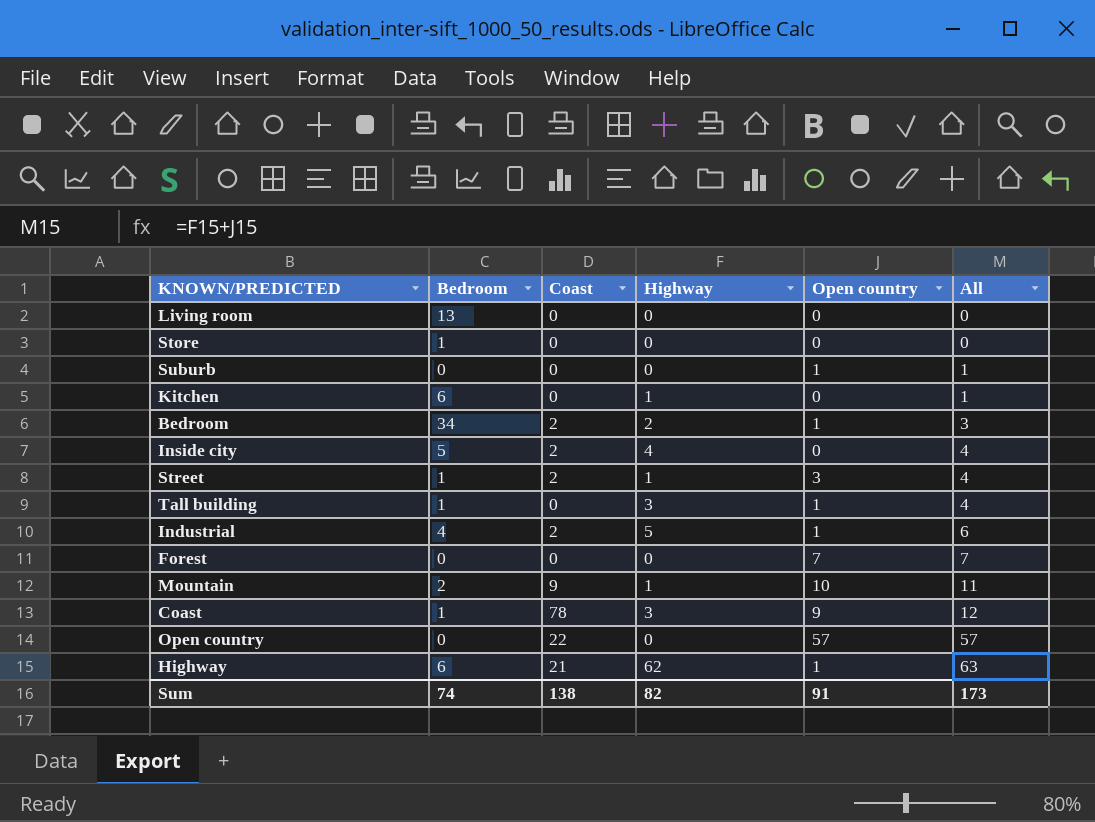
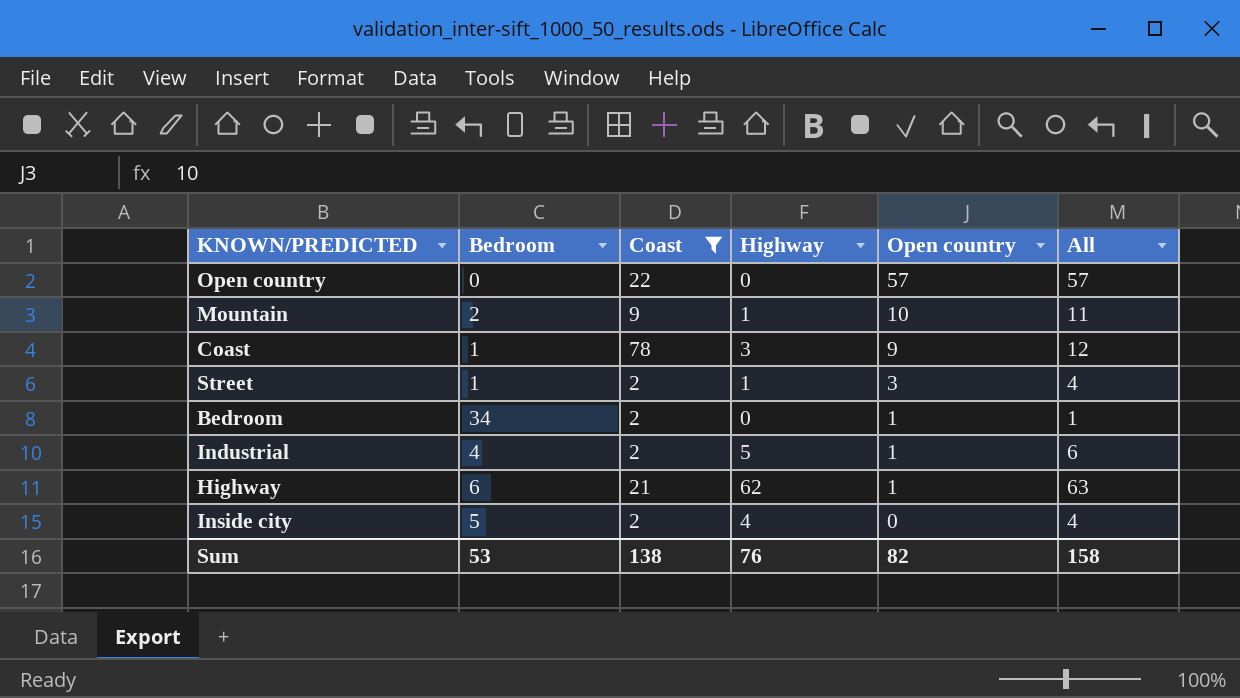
filter: none -> Coast != 0
row order: All ascending -> Open country descending
Bedroom | Highway: 2 -> 0
Bedroom | All: 3 -> 1
Sum | Bedroom: 74 -> 53
Sum | Highway: 82 -> 76
Sum | Open country: 91 -> 82
Sum | All: 173 -> 158

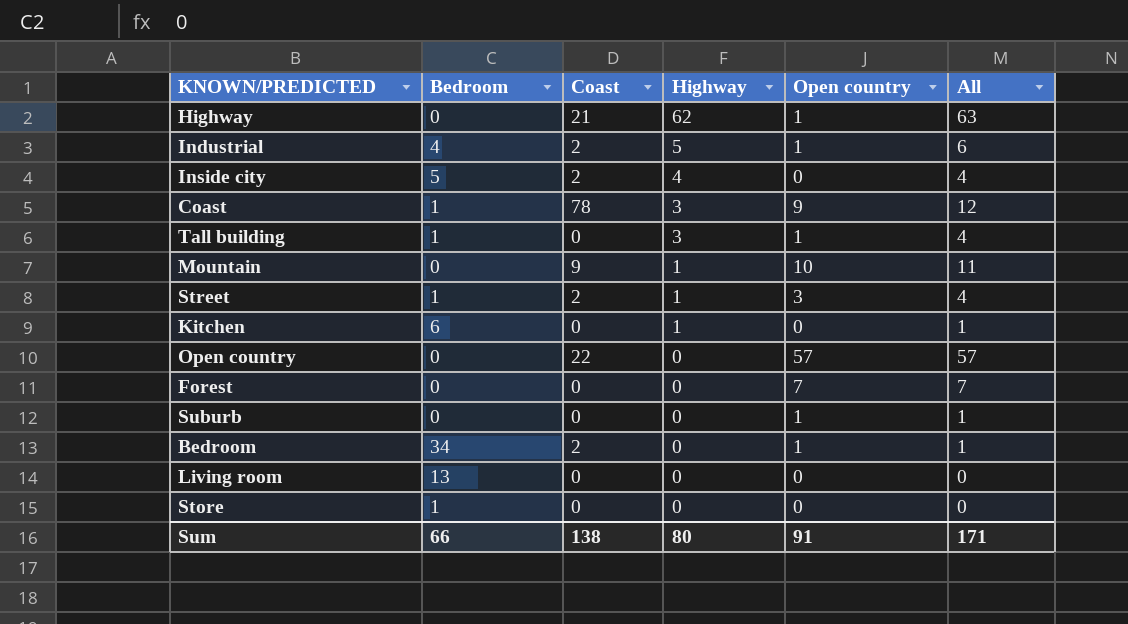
filter: Coast != 0 -> none
row order: Open country descending -> Highway descending
Highway | Bedroom: 6 -> 0
Mountain | Bedroom: 2 -> 0
Sum | Bedroom: 53 -> 66
Sum | Highway: 76 -> 80
Sum | Open country: 82 -> 91
Sum | All: 158 -> 171

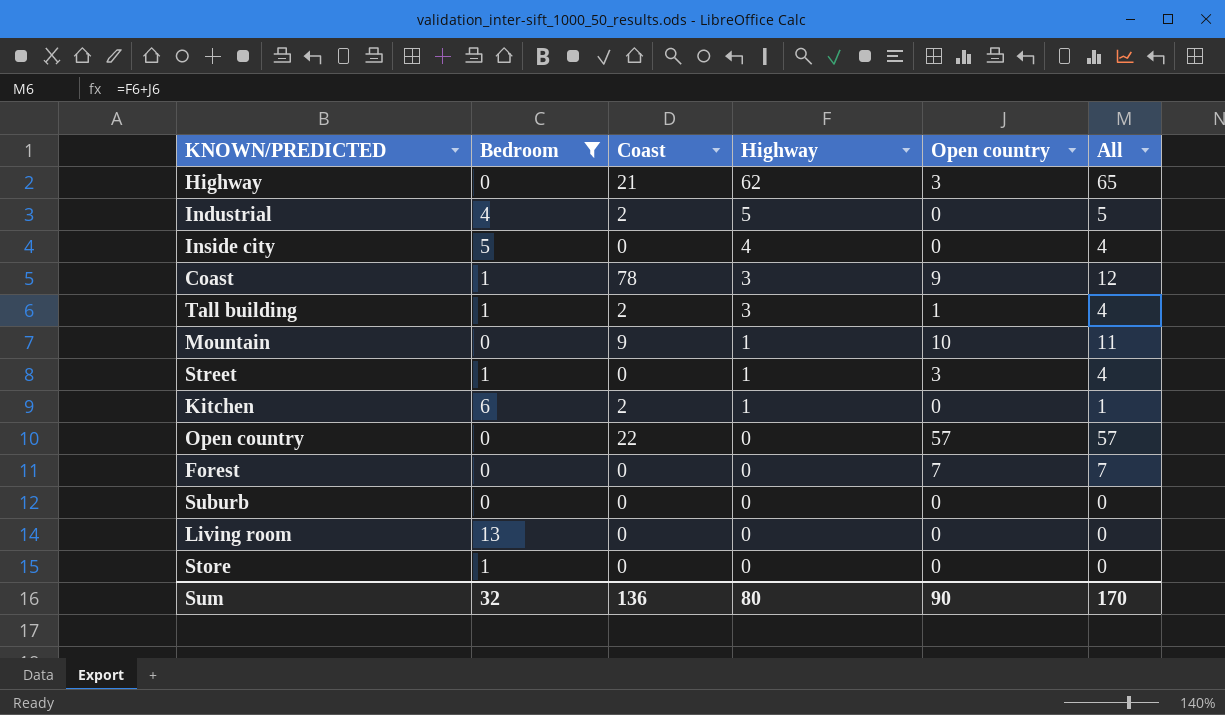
filter: none -> Bedroom != 34
Highway | Open country: 1 -> 3
Highway | All: 63 -> 65
Industrial | Open country: 1 -> 0
Industrial | All: 6 -> 5
Inside city | Coast: 2 -> 0
Tall building | Coast: 0 -> 2
Street | Coast: 2 -> 0
Kitchen | Coast: 0 -> 2
Suburb | Open country: 1 -> 0
Suburb | All: 1 -> 0
Sum | Bedroom: 66 -> 32
Sum | Coast: 138 -> 136
Sum | Open country: 91 -> 90
Sum | All: 171 -> 170

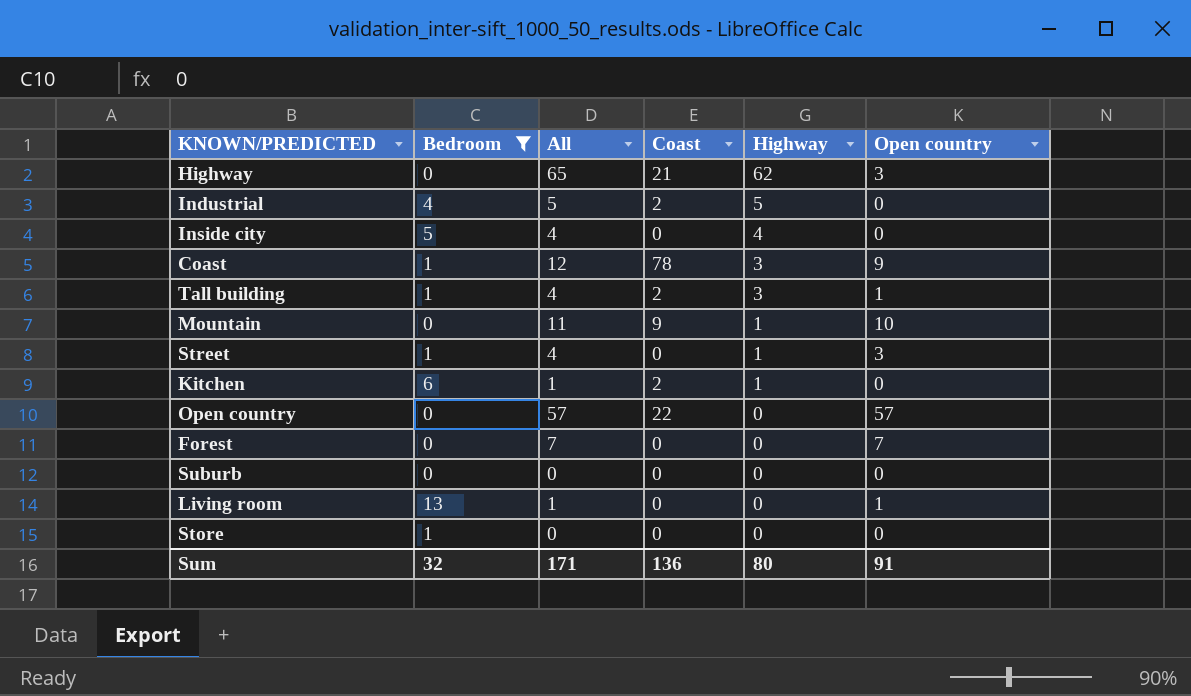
column All | position: 6 -> 3
Living room | All: 0 -> 1
Living room | Open country: 0 -> 1
Sum | All: 170 -> 171
Sum | Open country: 90 -> 91

